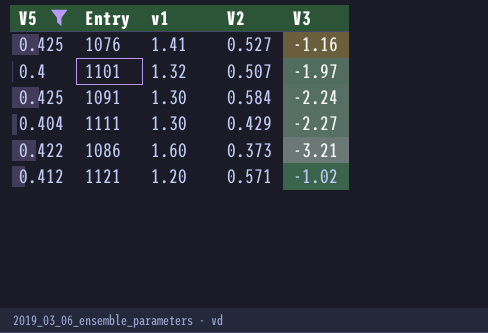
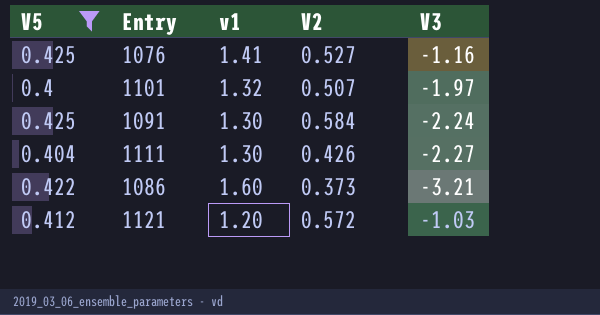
1111 | V2: 0.429 -> 0.426
1121 | V2: 0.571 -> 0.572
1121 | V3: -1.02 -> -1.03

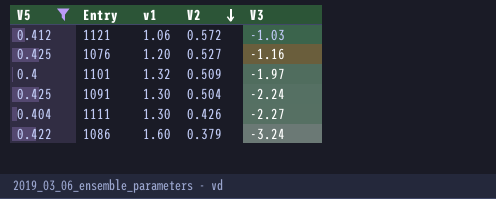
row order: none -> V2 descending
1121 | v1: 1.20 -> 1.06
1076 | v1: 1.41 -> 1.20
1101 | V2: 0.507 -> 0.509
1091 | V2: 0.584 -> 0.504
1086 | V2: 0.373 -> 0.379
1086 | V3: -3.21 -> -3.24

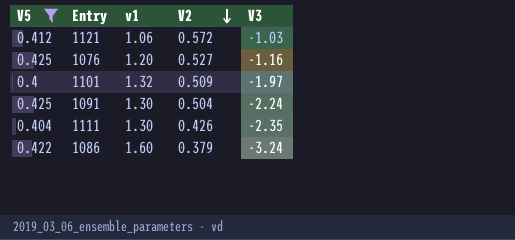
1111 | V3: -2.27 -> -2.35

